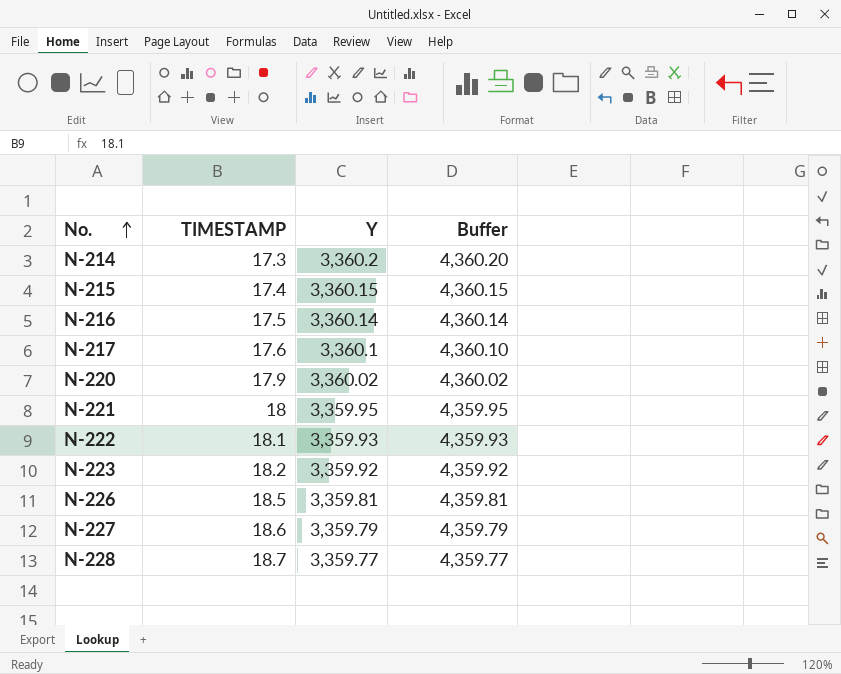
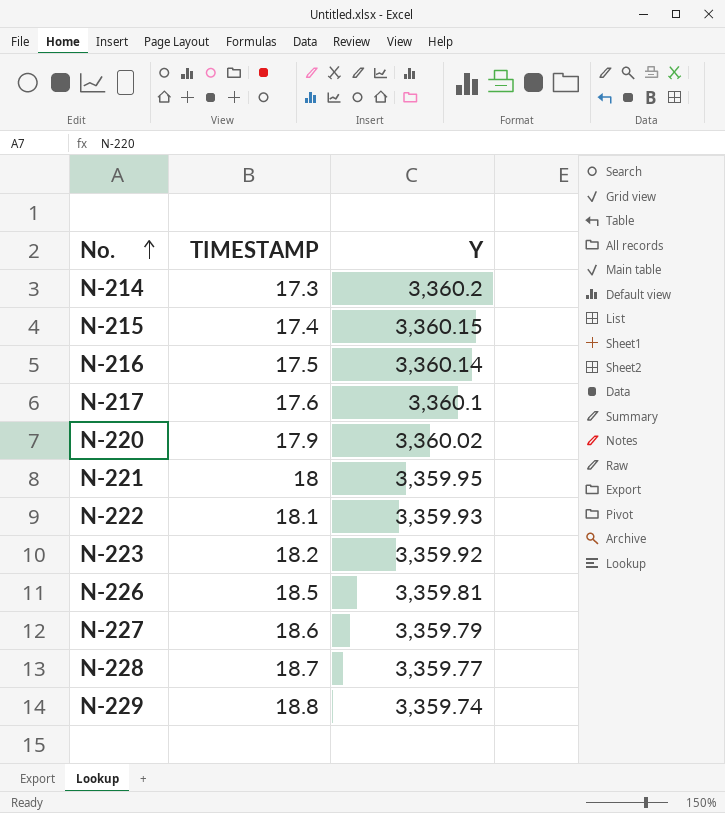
column Buffer | formula: [Y] + 1000 -> none
row N-229: none -> 18.8 | 3,359.74

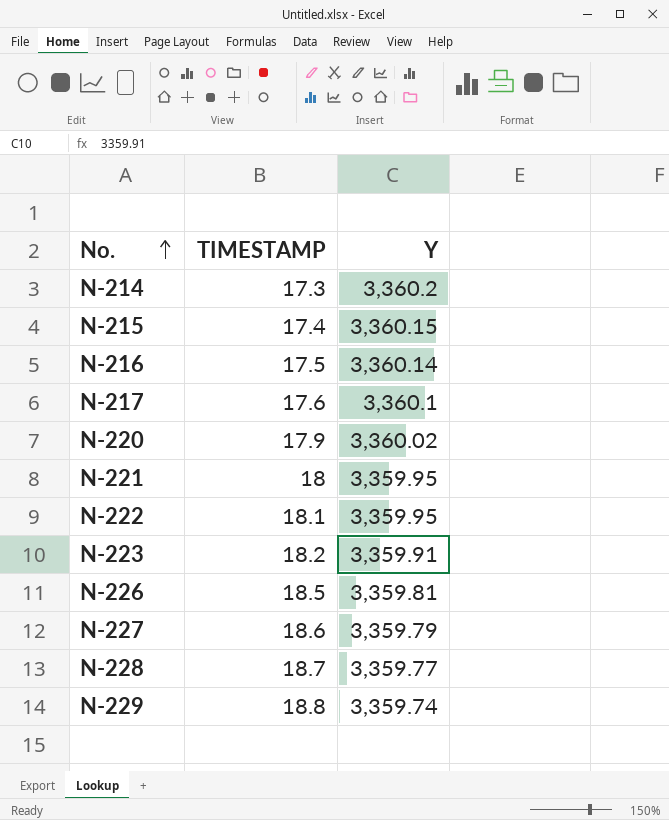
N-222 | Y: 3,359.93 -> 3,359.95
N-223 | Y: 3,359.92 -> 3,359.91

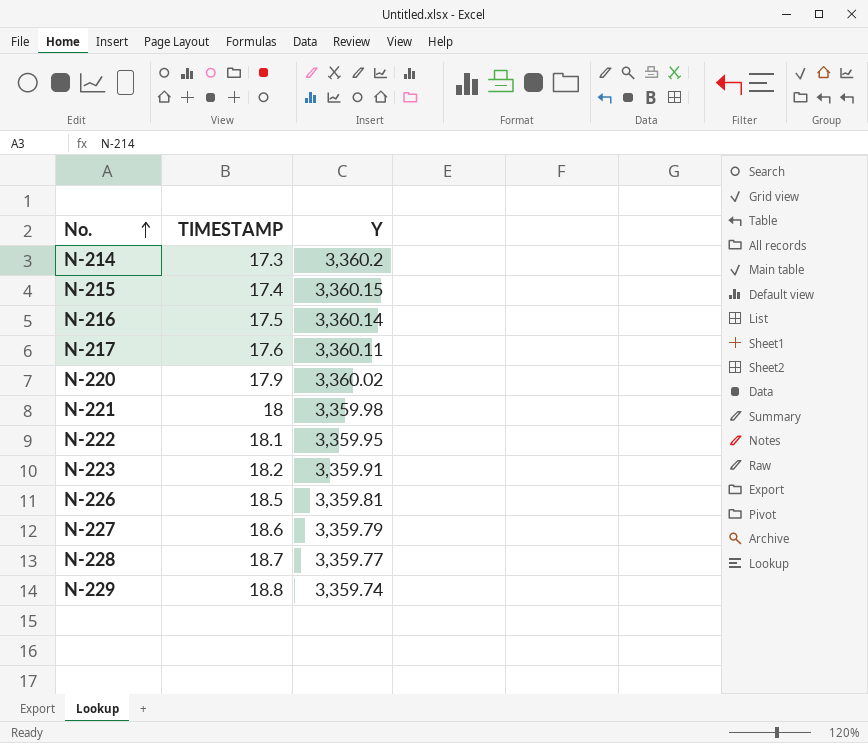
N-217 | Y: 3,360.1 -> 3,360.11
N-221 | Y: 3,359.95 -> 3,359.98

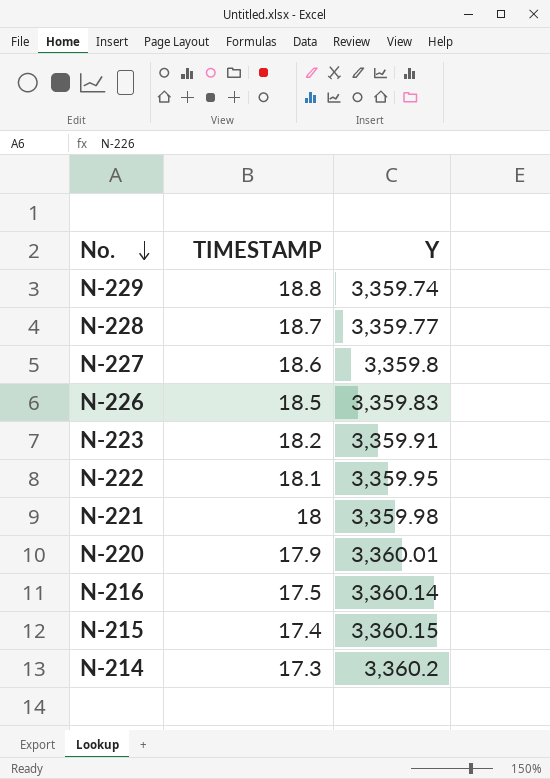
row order: No. ascending -> No. descending
row N-217: 17.6 | 3,360.11 -> none
N-227 | Y: 3,359.79 -> 3,359.8
N-226 | Y: 3,359.81 -> 3,359.83
N-220 | Y: 3,360.02 -> 3,360.01

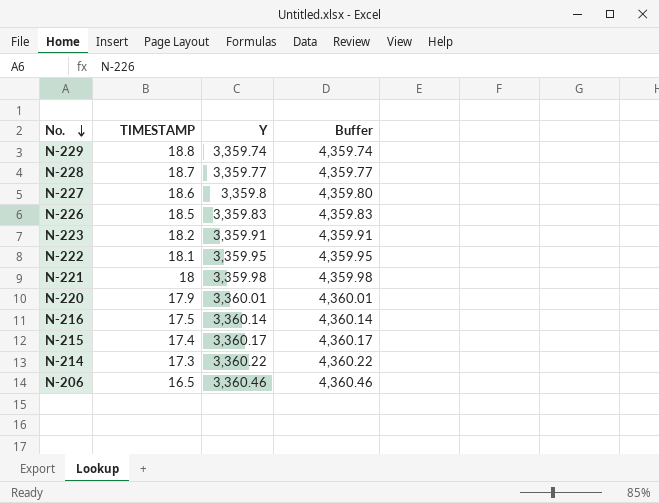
column Buffer | formula: none -> [Y] + 1000
N-215 | Y: 3,360.15 -> 3,360.17
N-214 | Y: 3,360.2 -> 3,360.22
row N-206: none -> 16.5 | 3,360.46 | 4,360.46

